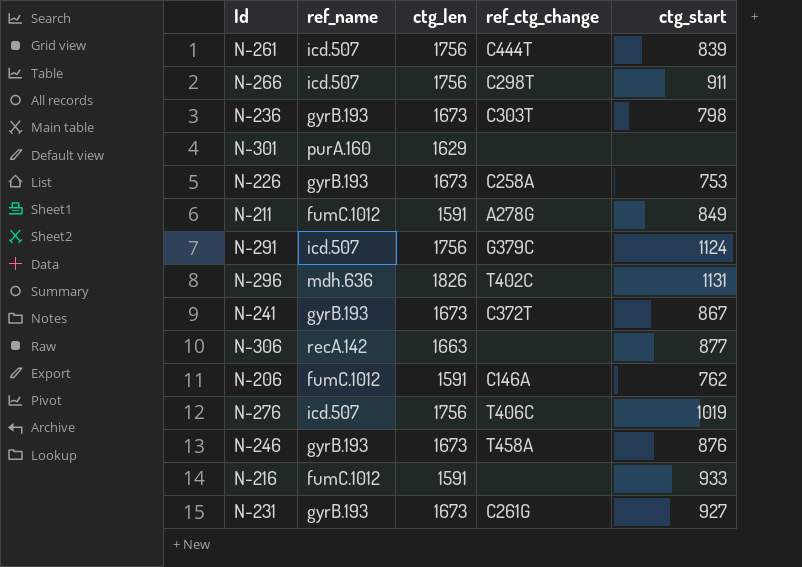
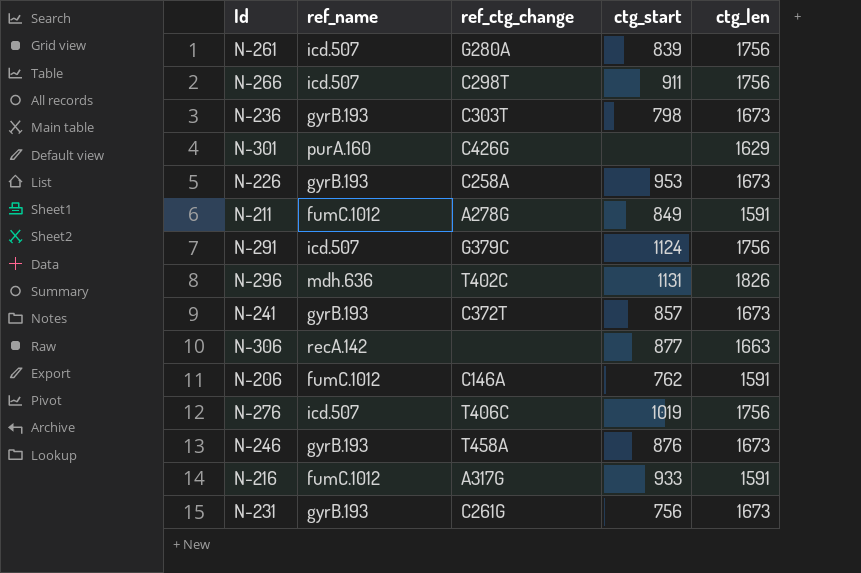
column ctg_len | position: 3 -> 5
N-261 | ref_ctg_change: C444T -> G280A
N-301 | ref_ctg_change: none -> C426G
N-226 | ctg_start: 753 -> 953
N-241 | ctg_start: 867 -> 857
N-216 | ref_ctg_change: none -> A317G
N-231 | ctg_start: 927 -> 756

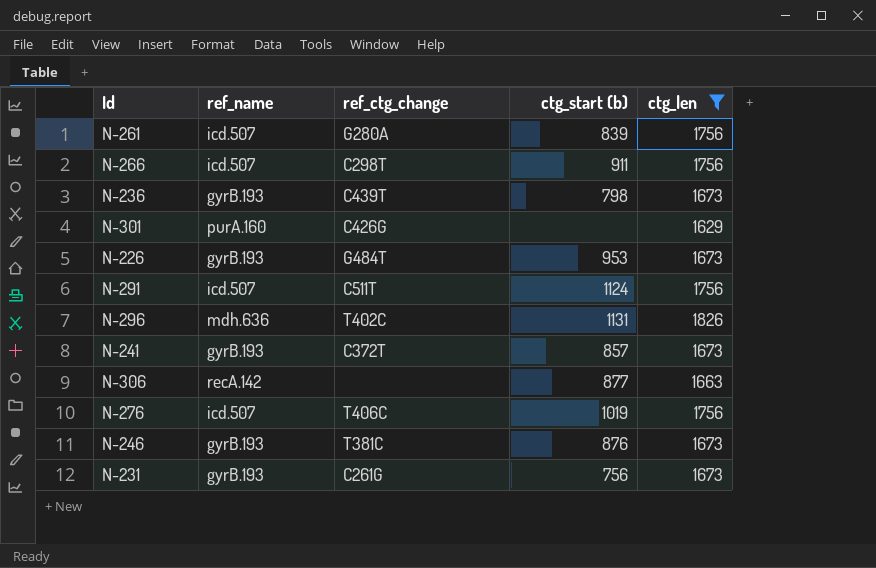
filter: none -> ctg_len != 1591
column name: ctg_start -> ctg_start (b)
N-236 | ref_ctg_change: C303T -> C439T
N-226 | ref_ctg_change: C258A -> G484T
N-291 | ref_ctg_change: G379C -> C511T
N-246 | ref_ctg_change: T458A -> T381C

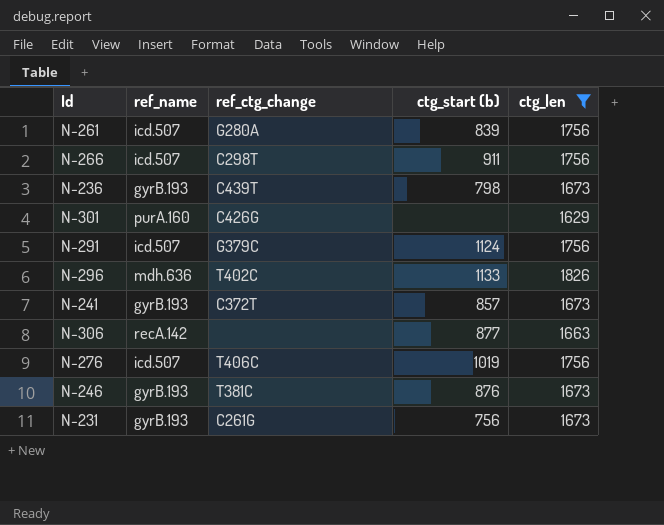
row N-226: gyrB.193 | G484T | 953 | 1673 -> none
N-291 | ref_ctg_change: C511T -> G379C
N-296 | ctg_start (b): 1131 -> 1133

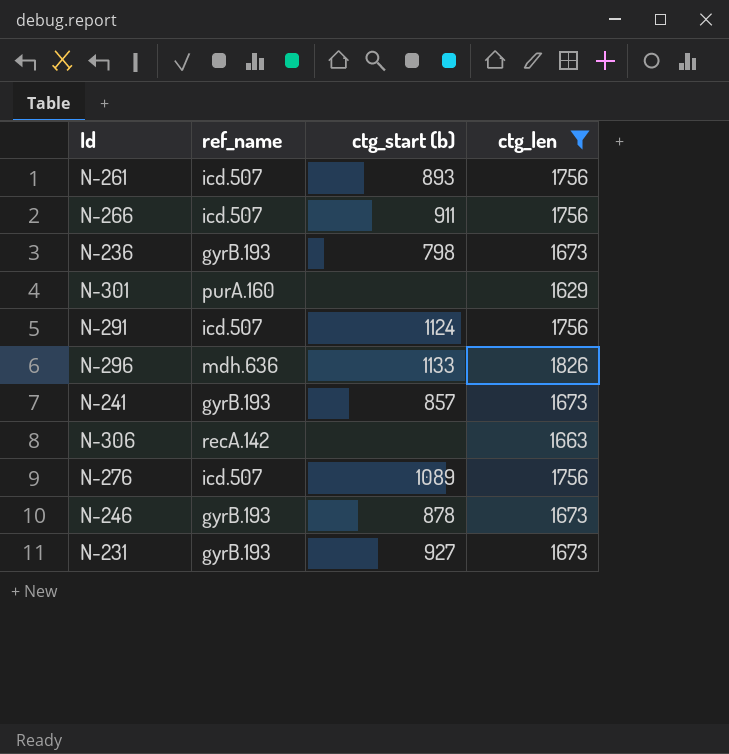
column ref_ctg_change | position: 3 -> none
N-261 | ctg_start (b): 839 -> 893
N-306 | ctg_start (b): 877 -> none
N-276 | ctg_start (b): 1019 -> 1089
N-246 | ctg_start (b): 876 -> 878
N-231 | ctg_start (b): 756 -> 927

